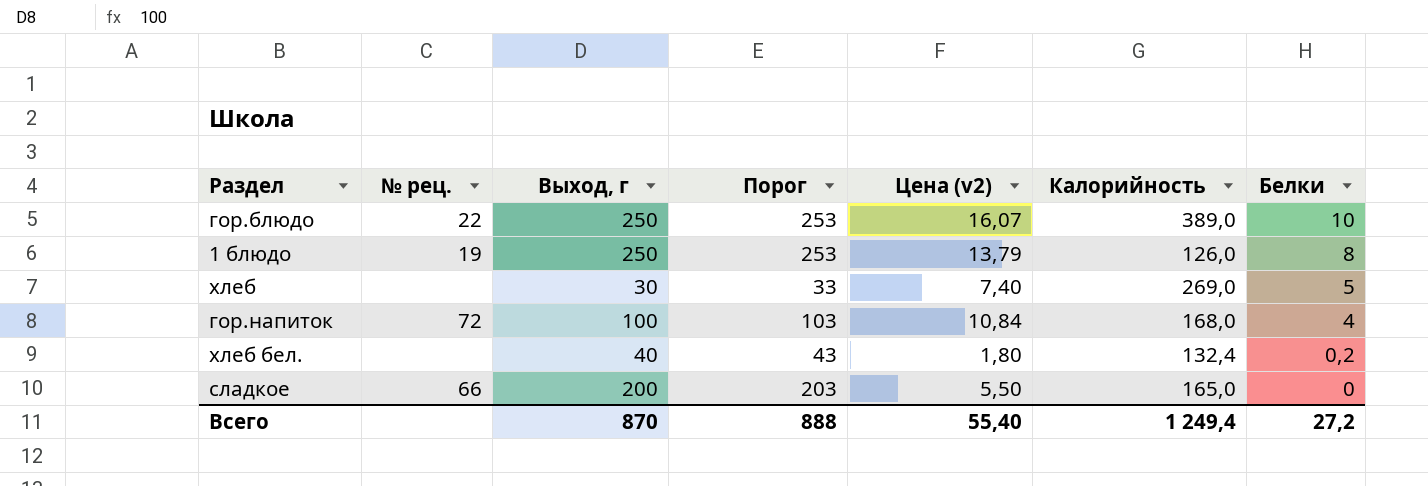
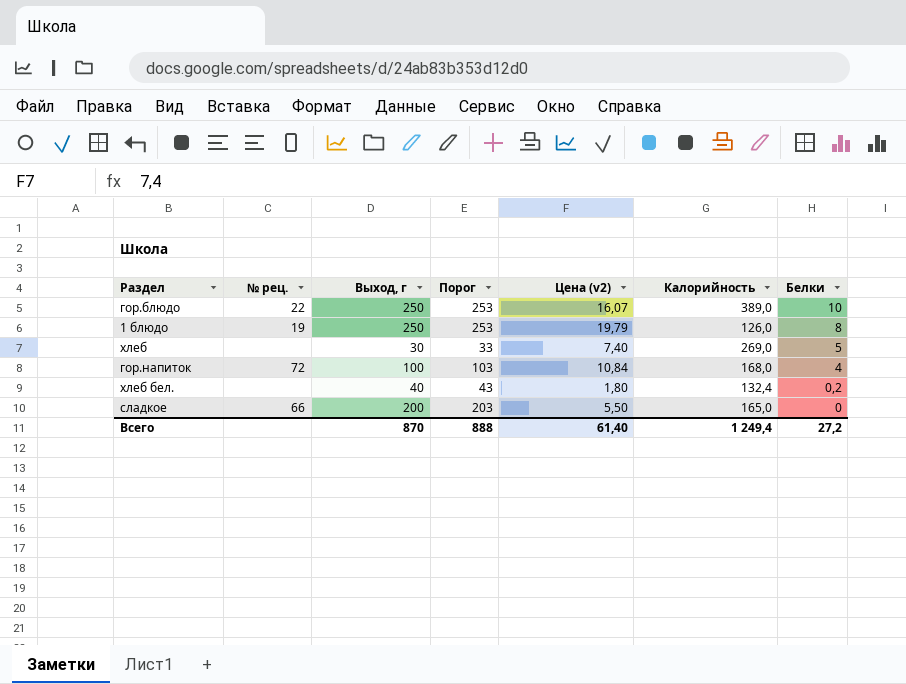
1 блюдо | Цена (v2): 13,79 -> 19,79
Всего | Цена (v2): 55,40 -> 61,40

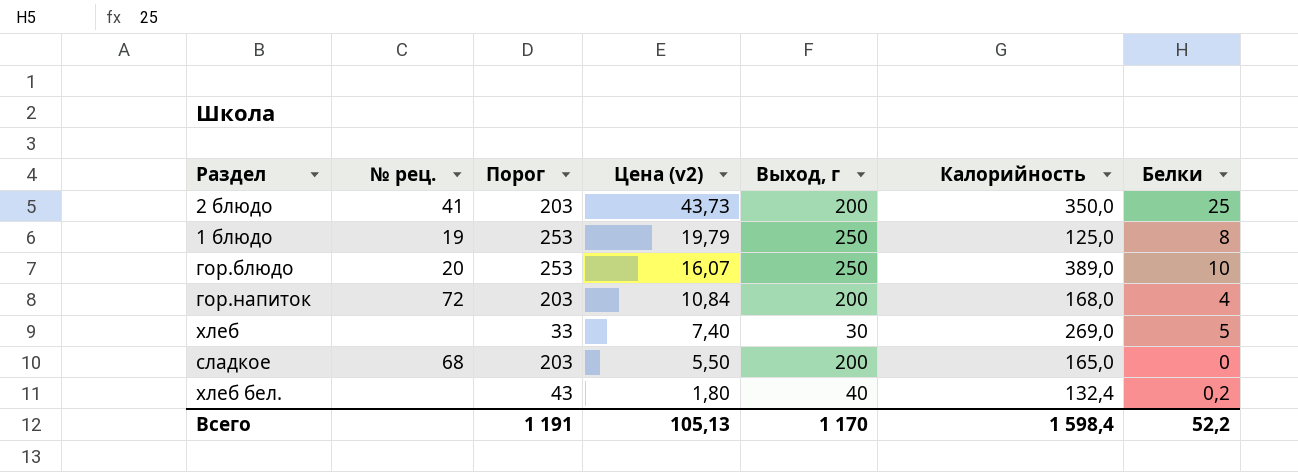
row order: Белки descending -> Цена (v2) descending
column Выход, г | position: 3 -> 5
row 2 блюдо: none -> 41 | 203 | 43,73 | 200 | 350,0 | 25
1 блюдо | Калорийность: 126,0 -> 125,0
гор.блюдо | № рец.: 22 -> 20
гор.напиток | Порог: 103 -> 203
гор.напиток | Выход, г: 100 -> 200
сладкое | № рец.: 66 -> 68
Всего | Порог: 888 -> 1 191
Всего | Цена (v2): 61,40 -> 105,13
Всего | Выход, г: 870 -> 1 170
Всего | Калорийность: 1 249,4 -> 1 598,4
Всего | Белки: 27,2 -> 52,2

